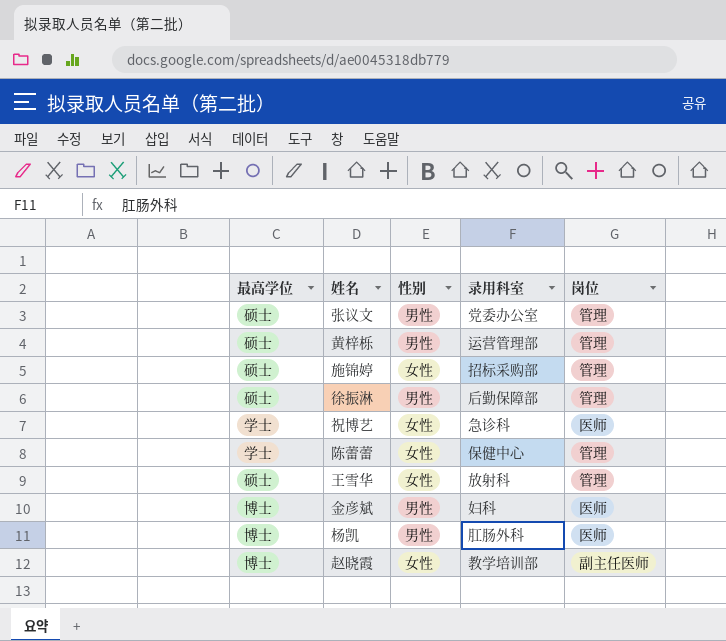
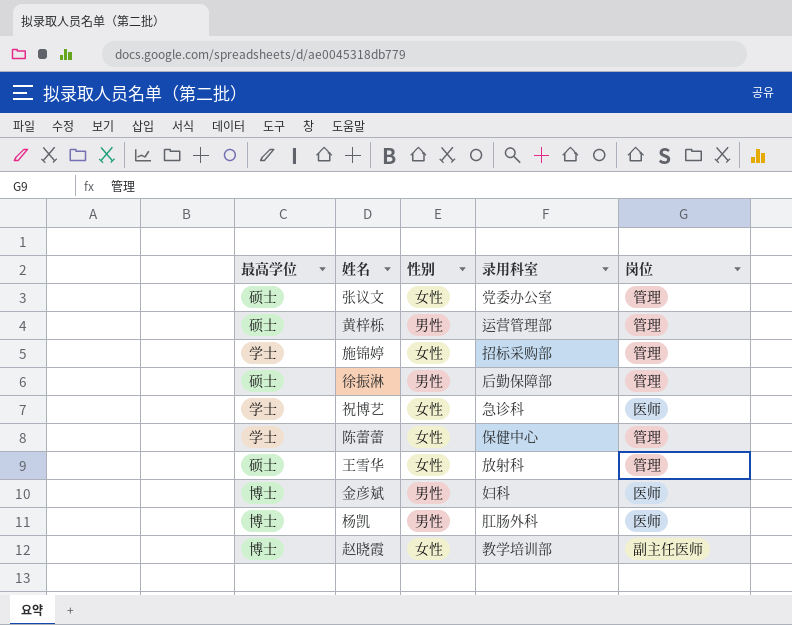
张议文 | 性别: 男性 -> 女性
施锦婷 | 最高学位: 硕士 -> 学士

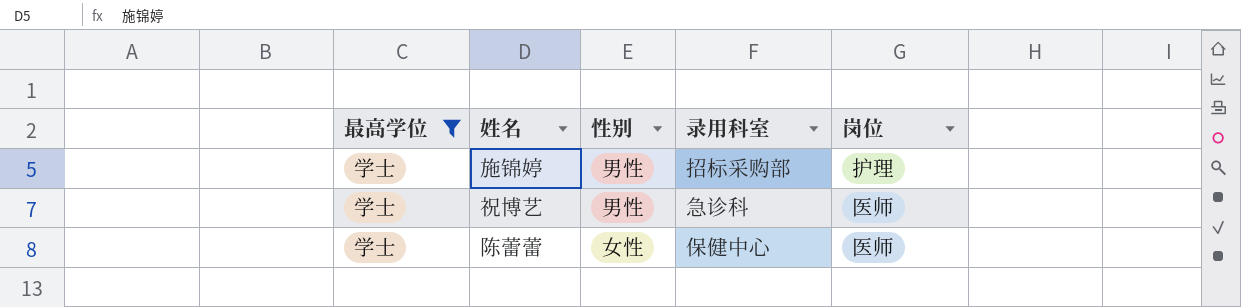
filter: none -> 最高学位 = 学士
施锦婷 | 性别: 女性 -> 男性
施锦婷 | 岗位: 管理 -> 护理
祝博艺 | 性别: 女性 -> 男性
陈蕾蕾 | 岗位: 管理 -> 医师

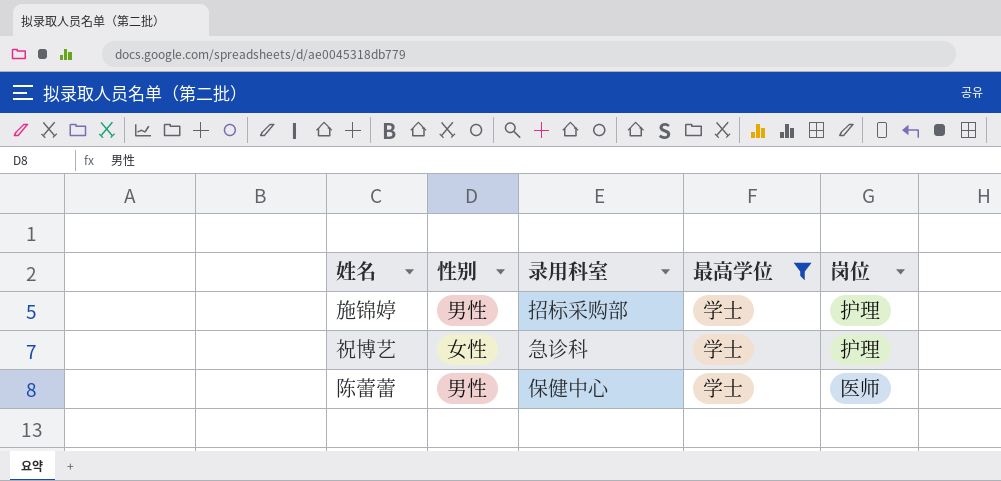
column 最高学位 | position: 1 -> 4
祝博艺 | 性别: 男性 -> 女性
祝博艺 | 岗位: 医师 -> 护理
陈蕾蕾 | 性别: 女性 -> 男性

